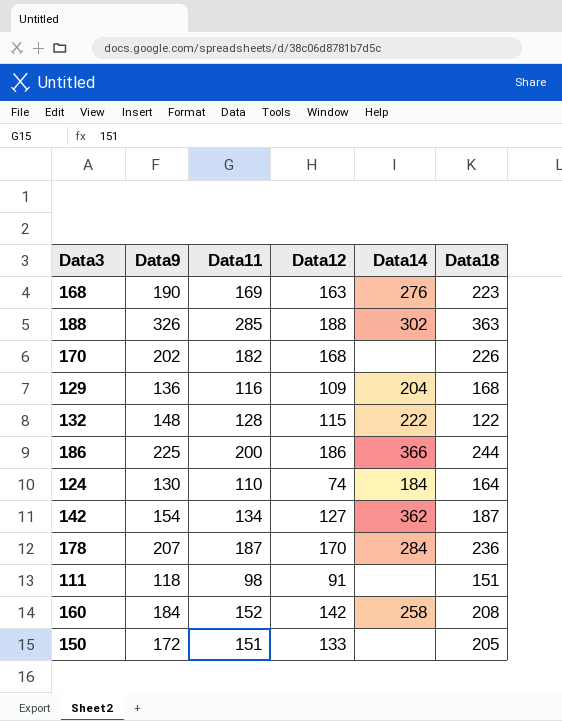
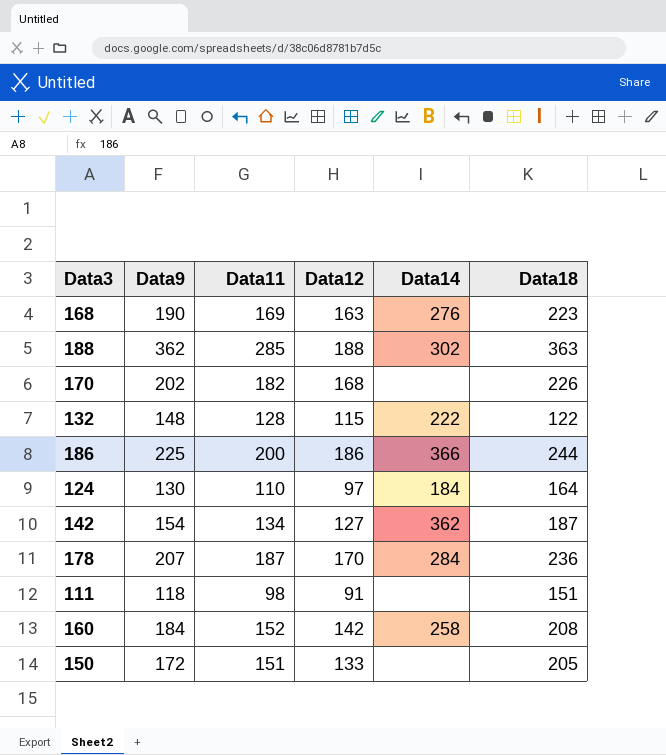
row 129: 136 | 116 | 109 | 204 | 168 -> none
188 | Data9: 326 -> 362
124 | Data12: 74 -> 97

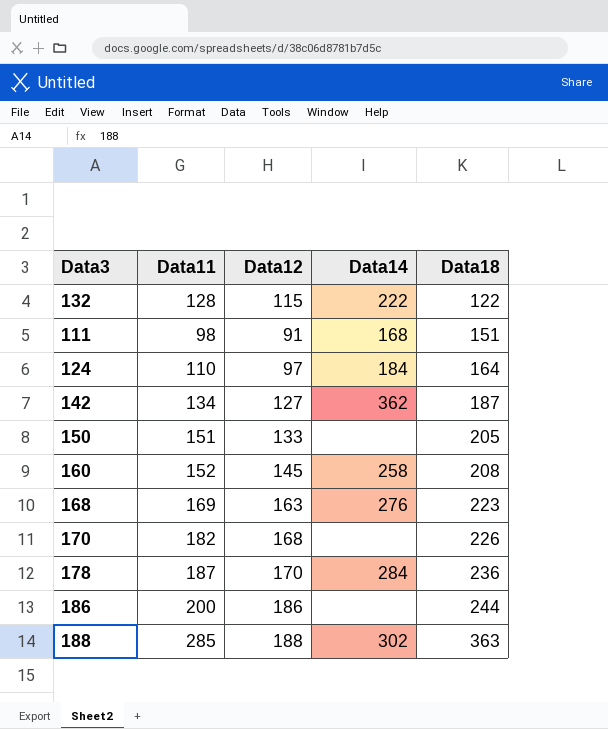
row order: none -> Data18 ascending
column Data9 | position: 2 -> none
111 | Data14: none -> 168
160 | Data12: 142 -> 145
186 | Data14: 366 -> none

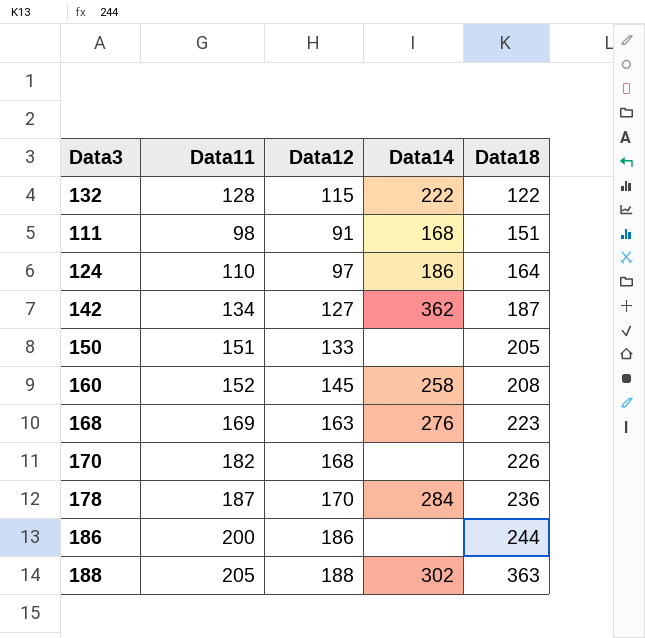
124 | Data14: 184 -> 186
188 | Data11: 285 -> 205

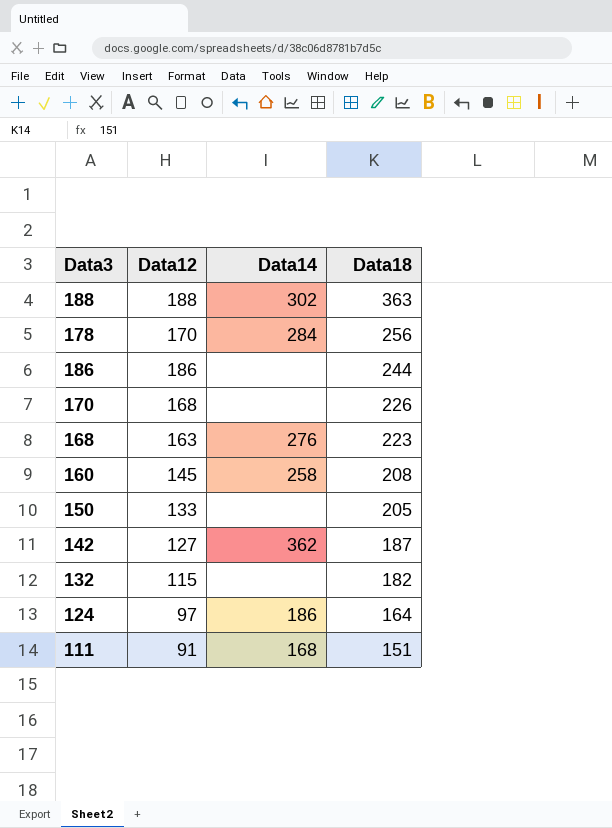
row order: Data18 ascending -> Data18 descending
column Data11 | position: 2 -> none
178 | Data18: 236 -> 256
132 | Data14: 222 -> none
132 | Data18: 122 -> 182

